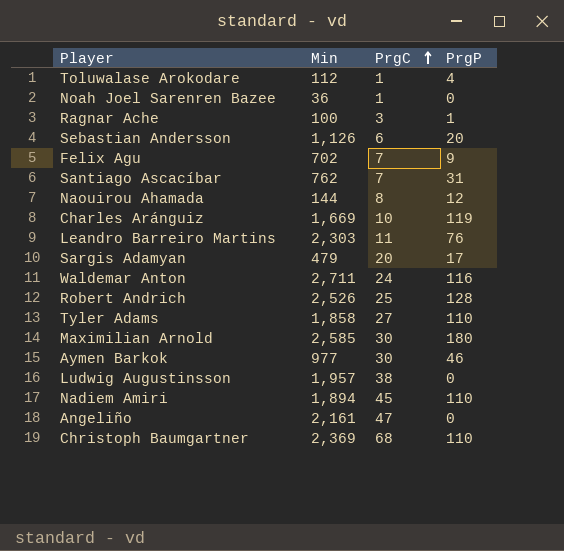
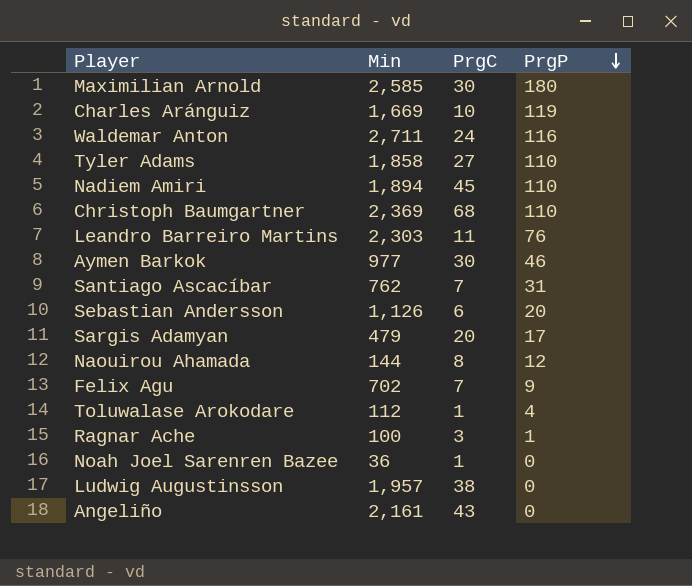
row order: PrgC ascending -> PrgP descending
row Robert Andrich: 2,526 | 25 | 128 -> none
Angeliño | PrgC: 47 -> 43

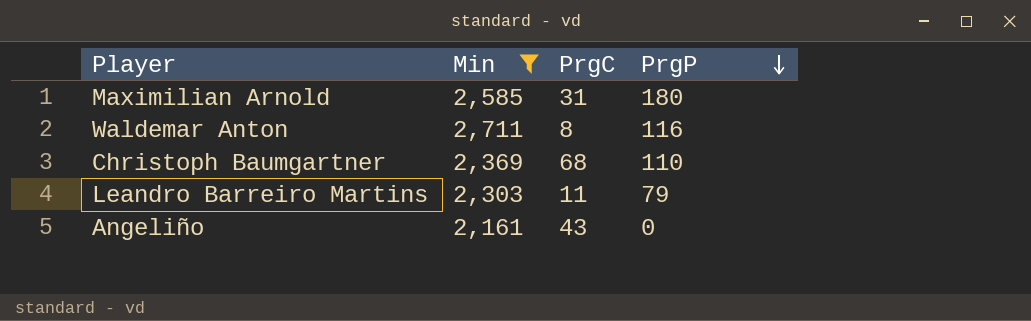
filter: none -> Min >= 2,161
Maximilian Arnold | PrgC: 30 -> 31
Waldemar Anton | PrgC: 24 -> 8
Leandro Barreiro Martins | PrgP: 76 -> 79

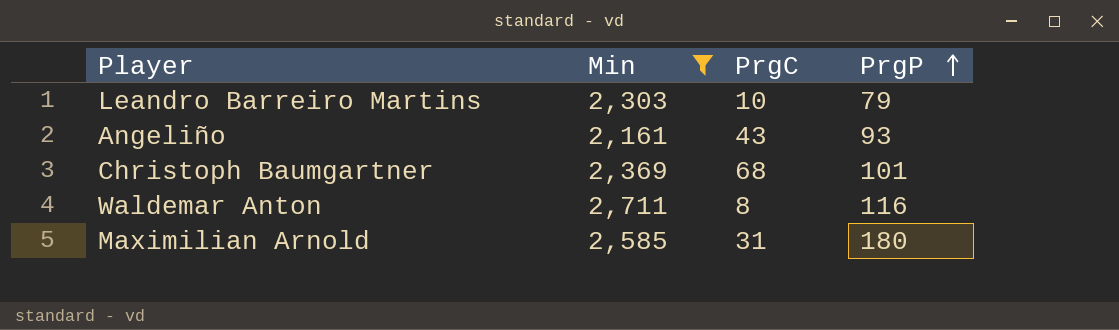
row order: PrgP descending -> PrgP ascending
Leandro Barreiro Martins | PrgC: 11 -> 10
Angeliño | PrgP: 0 -> 93
Christoph Baumgartner | PrgP: 110 -> 101

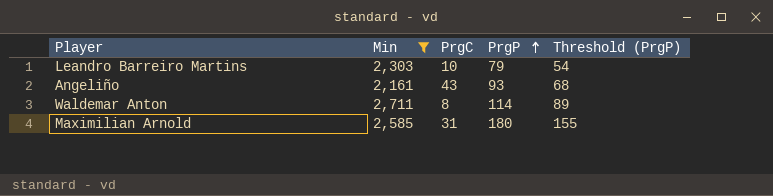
column Threshold (PrgP) | formula: none -> [PrgP] - 25
row Christoph Baumgartner: 2,369 | 68 | 101 -> none
Waldemar Anton | PrgP: 116 -> 114

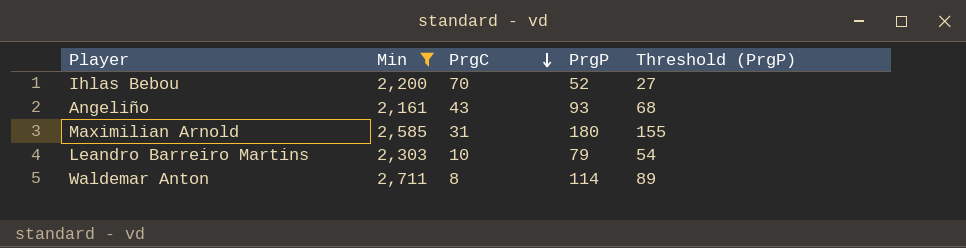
row order: PrgP ascending -> PrgC descending
row Ihlas Bebou: none -> 2,200 | 70 | 52 | 27

